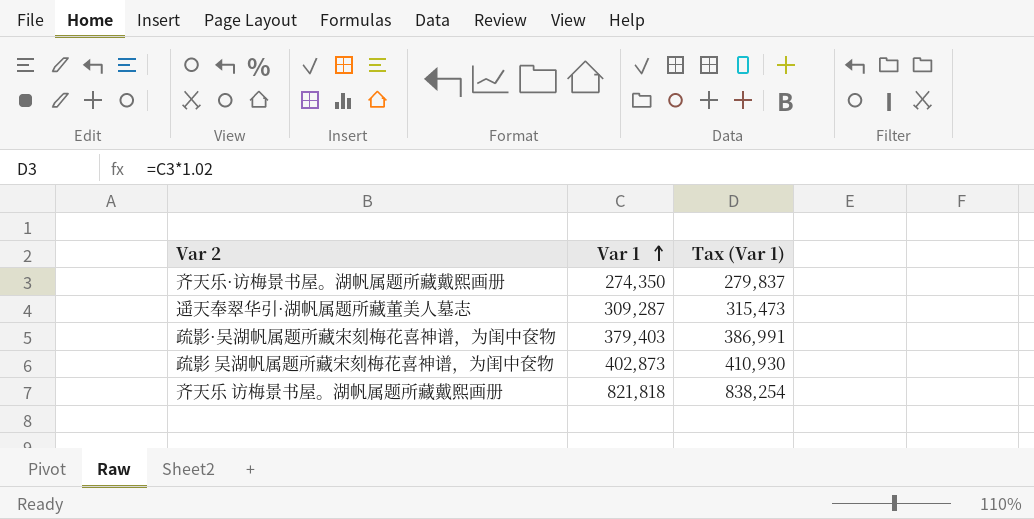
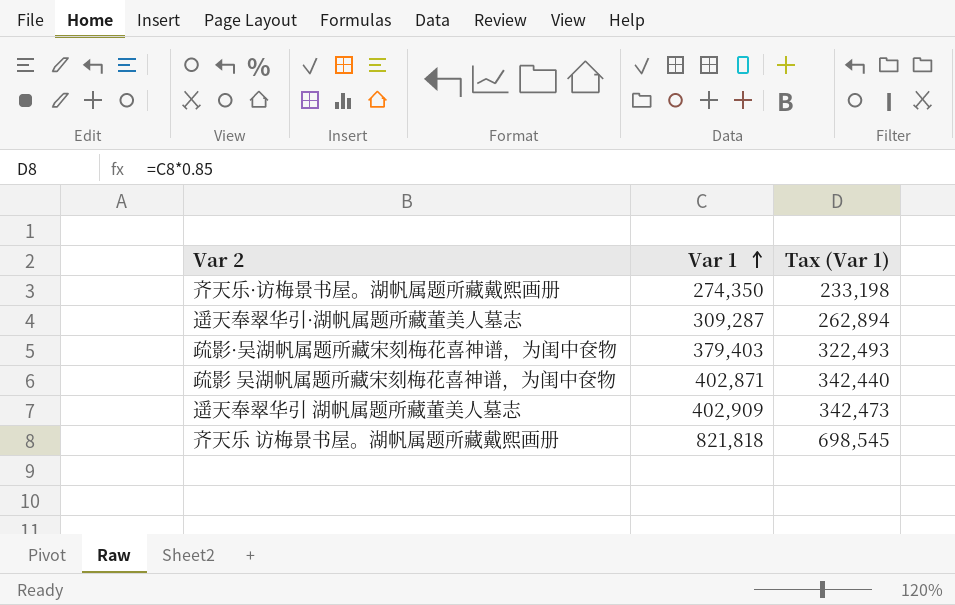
column Tax (Var 1) | formula: [Var 1] * 1.02 -> [Var 1] * 0.85
疏影 吴湖帆属题所藏宋刻梅花喜神谱，为闺中奁物 | Var 1: 402,873 -> 402,871
row 遥天奉翠华引 湖帆属题所藏董美人墓志: none -> 402,909 | 342,473

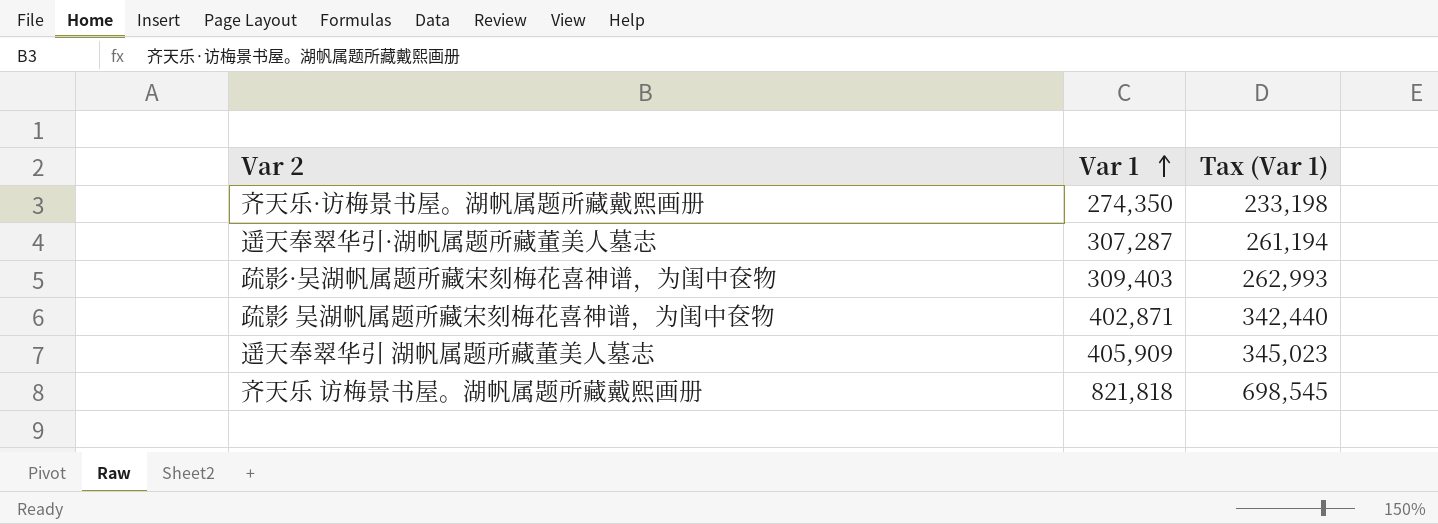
遥天奉翠华引·湖帆属题所藏董美人墓志 | Var 1: 309,287 -> 307,287
遥天奉翠华引·湖帆属题所藏董美人墓志 | Tax (Var 1): 262,894 -> 261,194
疏影·吴湖帆属题所藏宋刻梅花喜神谱，为闺中奁物 | Var 1: 379,403 -> 309,403
疏影·吴湖帆属题所藏宋刻梅花喜神谱，为闺中奁物 | Tax (Var 1): 322,493 -> 262,993
遥天奉翠华引 湖帆属题所藏董美人墓志 | Var 1: 402,909 -> 405,909
遥天奉翠华引 湖帆属题所藏董美人墓志 | Tax (Var 1): 342,473 -> 345,023

